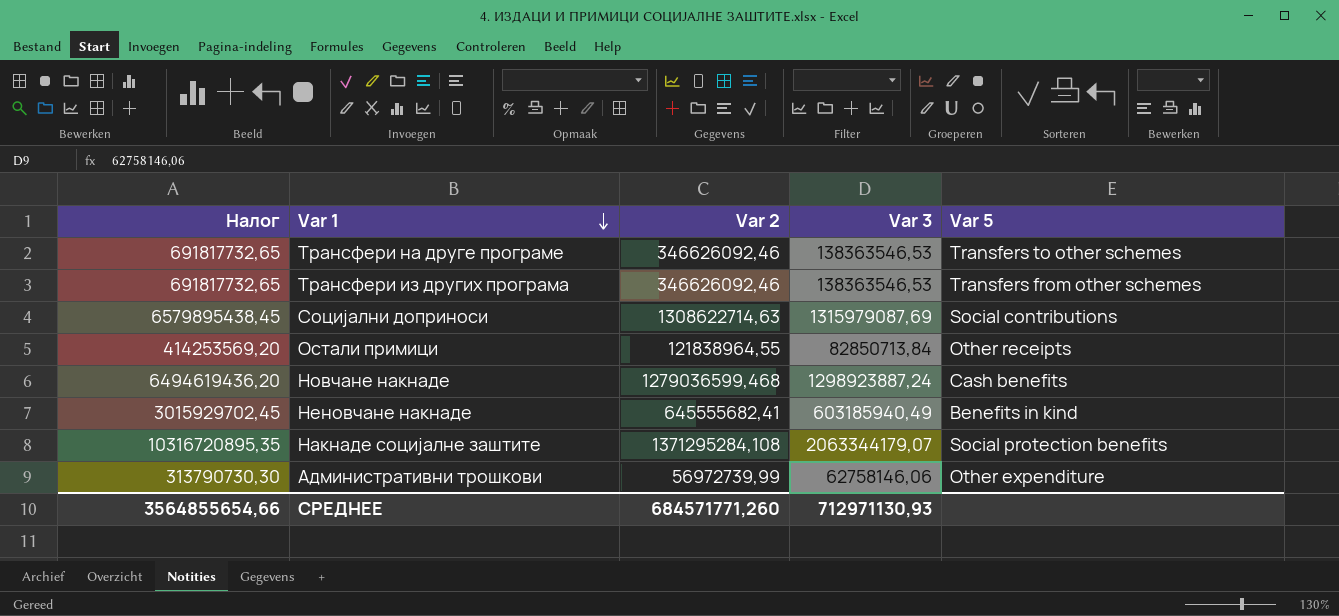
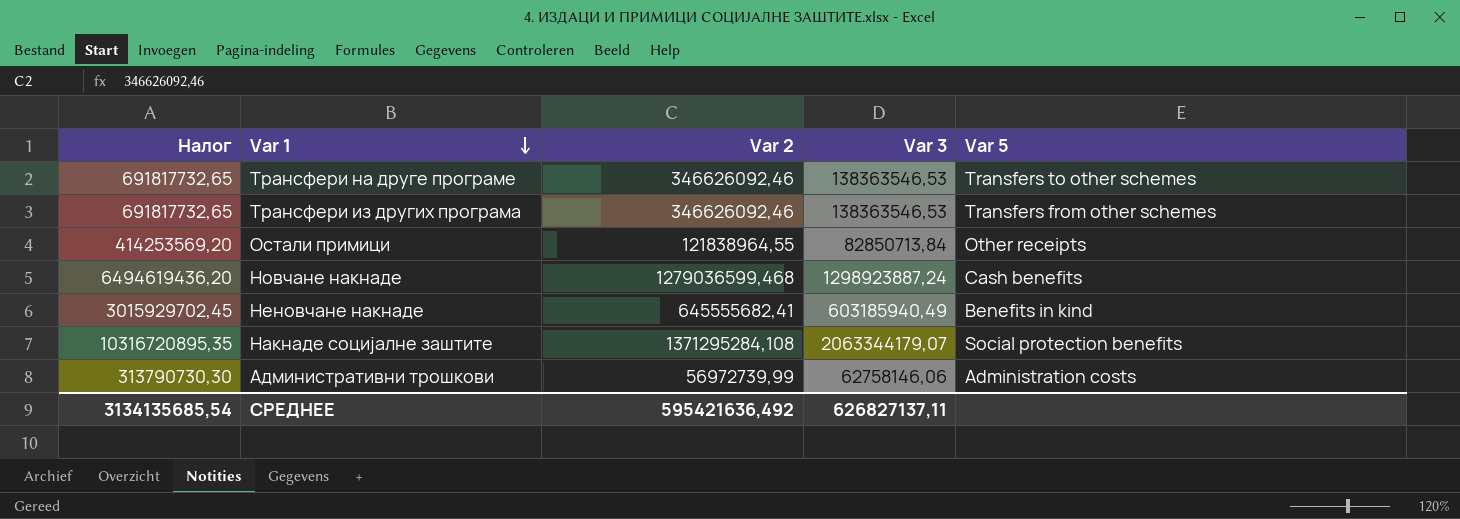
row Социјални доприноси: 6579895438,45 | 1308622714,63 | 1315979087,69 | Social contributions -> none
Административни трошкови | Var 5: Other expenditure -> Administration costs
СРЕДНЕЕ | Налог: 3564855654,66 -> 3134135685,54
СРЕДНЕЕ | Var 2: 684571771,260 -> 595421636,492
СРЕДНЕЕ | Var 3: 712971130,93 -> 626827137,11

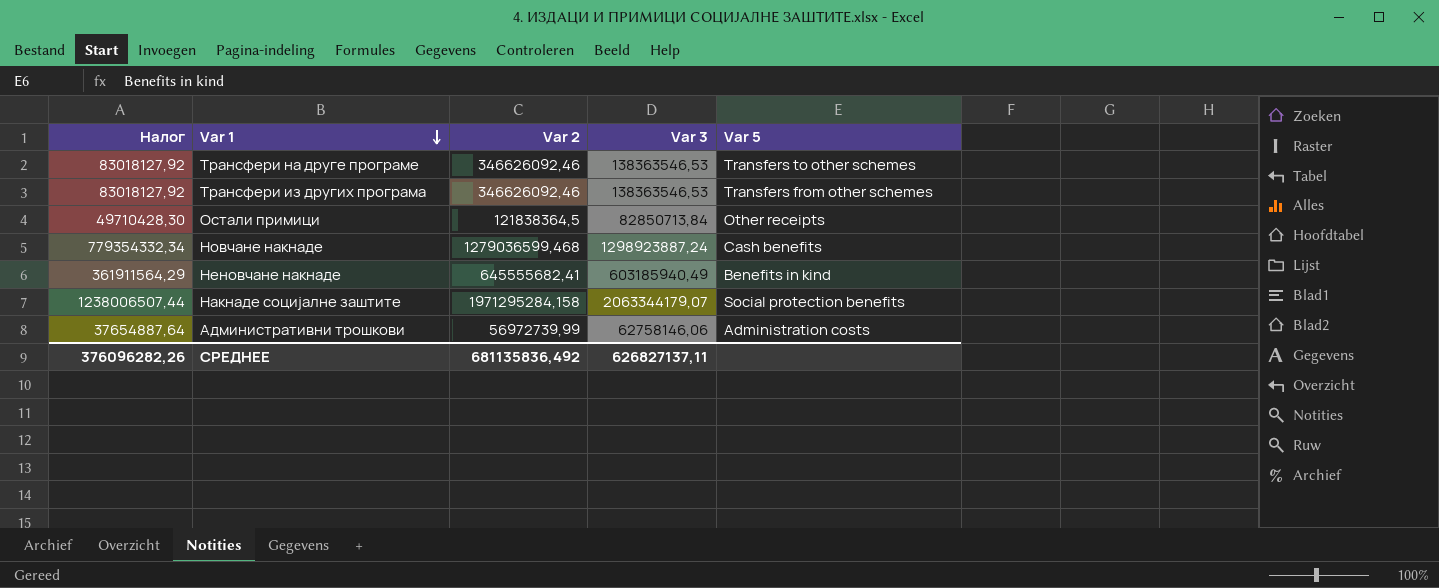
column Налог | formula: [Var 3] * 5 -> [Var 3] * 0,6
Остали примици | Var 2: 121838964,55 -> 121838364,5
Накнаде социјалне заштите | Var 2: 1371295284,108 -> 1971295284,158
СРЕДНЕЕ | Налог: 3134135685,54 -> 376096282,26
СРЕДНЕЕ | Var 2: 595421636,492 -> 681135836,492

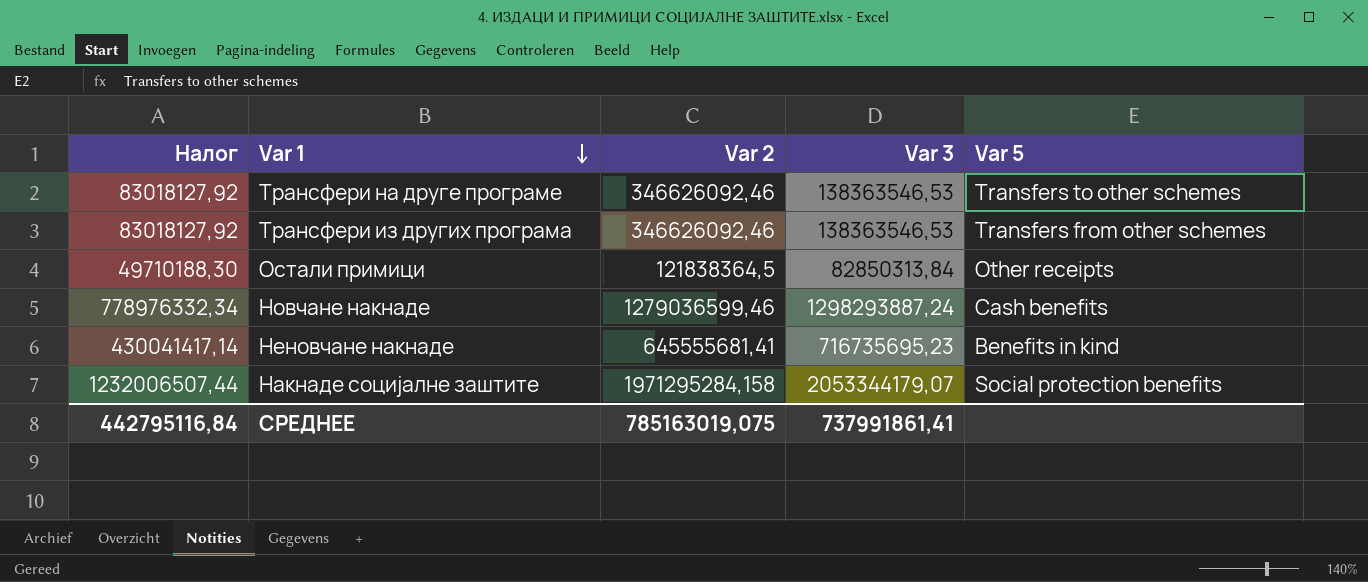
row Административни трошкови: 37654887,64 | 56972739,99 | 62758146,06 | Administration costs -> none
Остали примици | Налог: 49710428,30 -> 49710188,30
Остали примици | Var 3: 82850713,84 -> 82850313,84
Новчане накнаде | Налог: 779354332,34 -> 778976332,34
Новчане накнаде | Var 2: 1279036599,468 -> 1279036599,46
Новчане накнаде | Var 3: 1298923887,24 -> 1298293887,24
Неновчане накнаде | Налог: 361911564,29 -> 430041417,14
Неновчане накнаде | Var 2: 645555682,41 -> 645555681,41
Неновчане накнаде | Var 3: 603185940,49 -> 716735695,23
Накнаде социјалне заштите | Налог: 1238006507,44 -> 1232006507,44
Накнаде социјалне заштите | Var 3: 2063344179,07 -> 2053344179,07
СРЕДНЕЕ | Налог: 376096282,26 -> 442795116,84
СРЕДНЕЕ | Var 2: 681135836,492 -> 785163019,075
СРЕДНЕЕ | Var 3: 626827137,11 -> 737991861,41

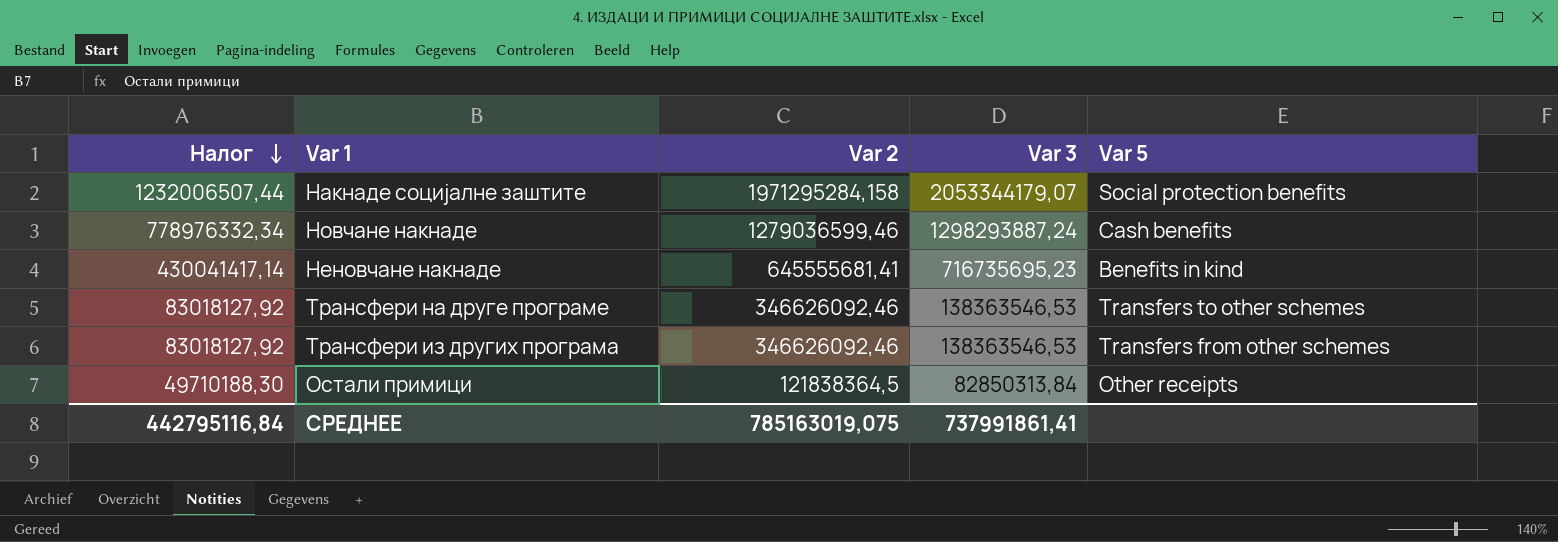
row order: Var 1 descending -> Налог descending

